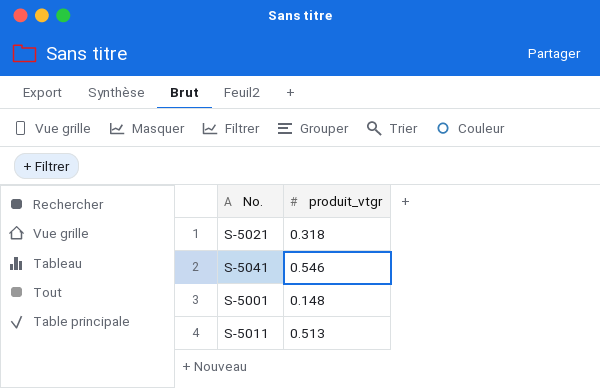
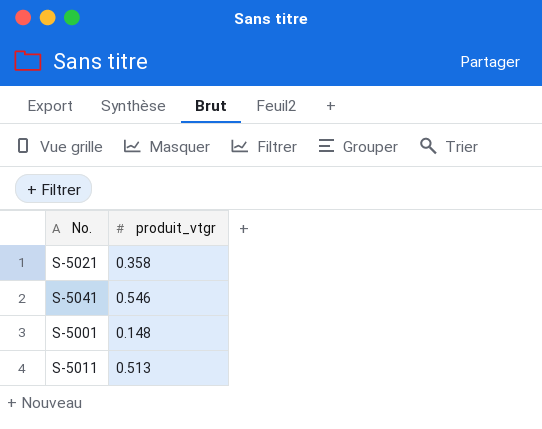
S-5021 | produit_vtgr: 0.318 -> 0.358

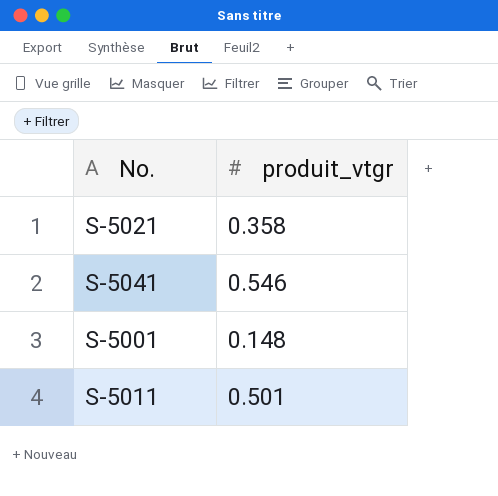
S-5011 | produit_vtgr: 0.513 -> 0.501

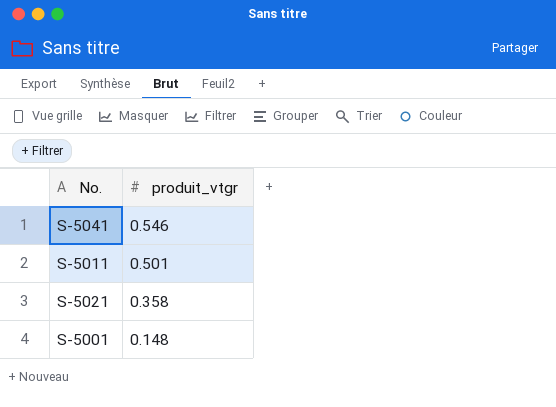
row order: none -> produit_vtgr descending

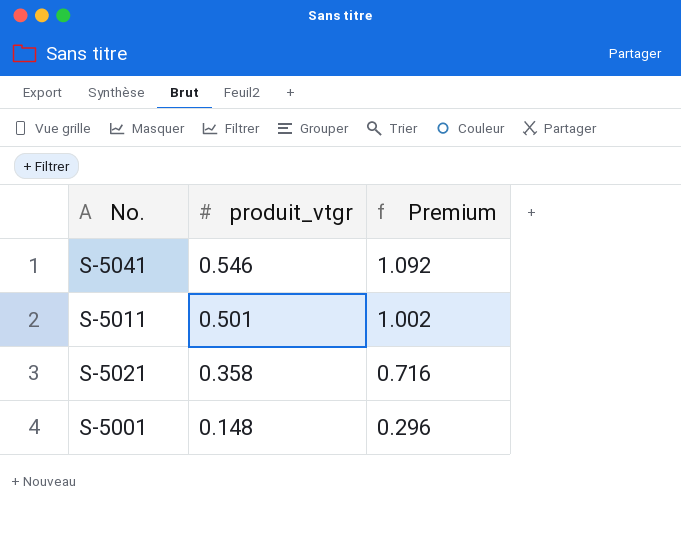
column Premium | formula: none -> [produit_vtgr] * 2

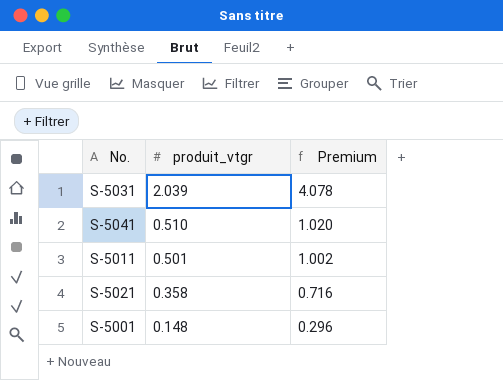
row S-5031: none -> 2.039 | 4.078
S-5041 | produit_vtgr: 0.546 -> 0.510
S-5041 | Premium: 1.092 -> 1.020

